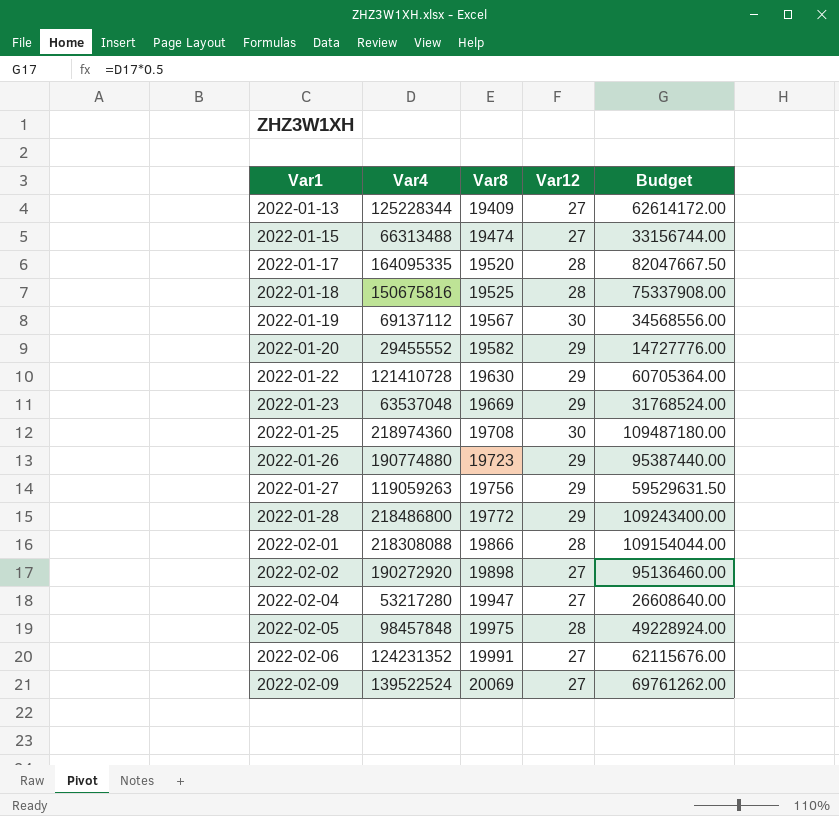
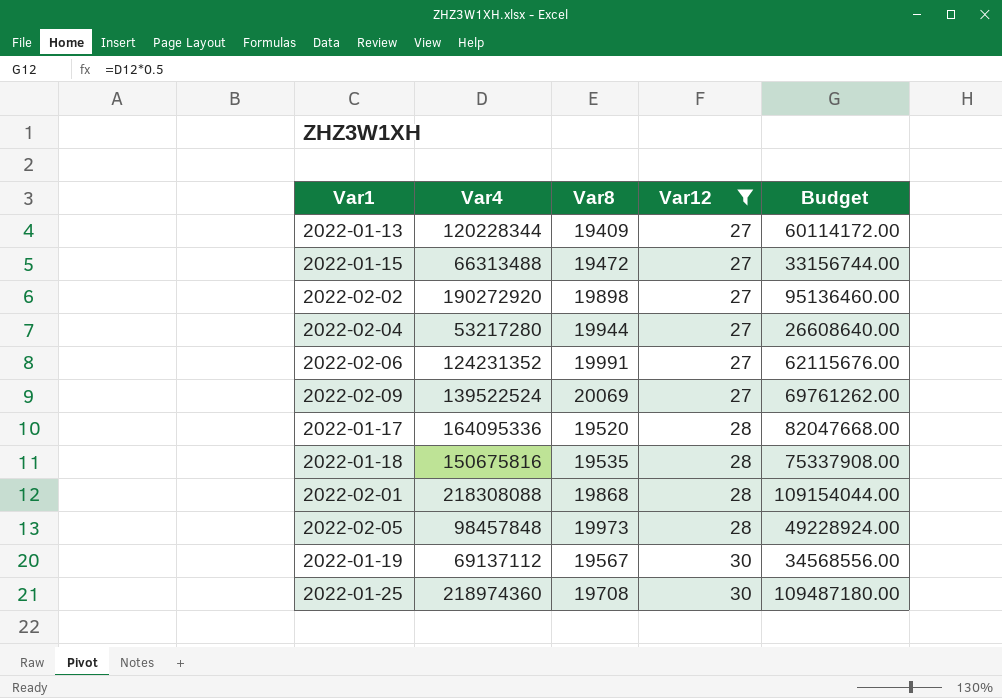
filter: none -> Var12 != 29
row order: Var1 ascending -> Var12 ascending
2022-01-13 | Var4: 125228344 -> 120228344
2022-01-13 | Budget: 62614172.00 -> 60114172.00
2022-01-15 | Var8: 19474 -> 19472
2022-02-04 | Var8: 19947 -> 19944
2022-01-17 | Var4: 164095335 -> 164095336
2022-01-17 | Budget: 82047667.50 -> 82047668.00
2022-01-18 | Var8: 19525 -> 19535
2022-02-01 | Var8: 19866 -> 19868
2022-02-05 | Var8: 19975 -> 19973

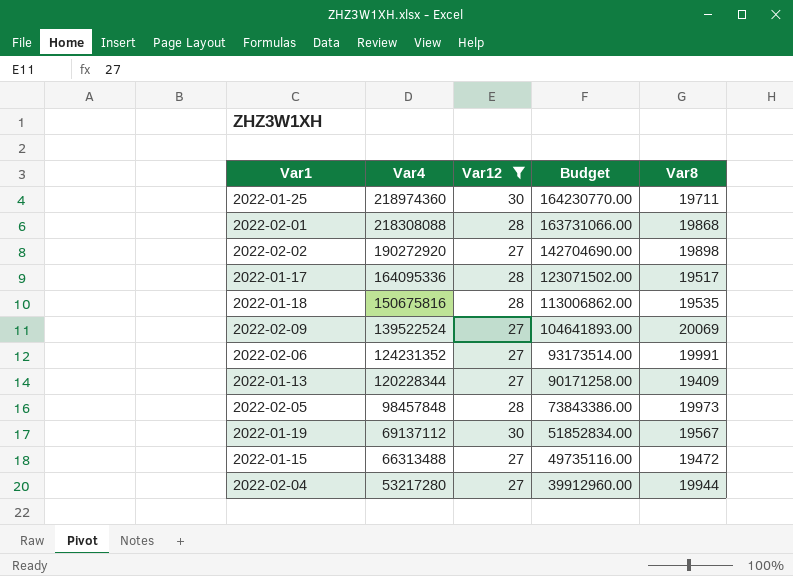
row order: Var12 ascending -> Var4 descending
column Budget | formula: [Var4] * 0.5 -> [Var4] * 0.75
column Var8 | position: 3 -> 5
2022-01-25 | Var8: 19708 -> 19711
2022-01-17 | Var8: 19520 -> 19517

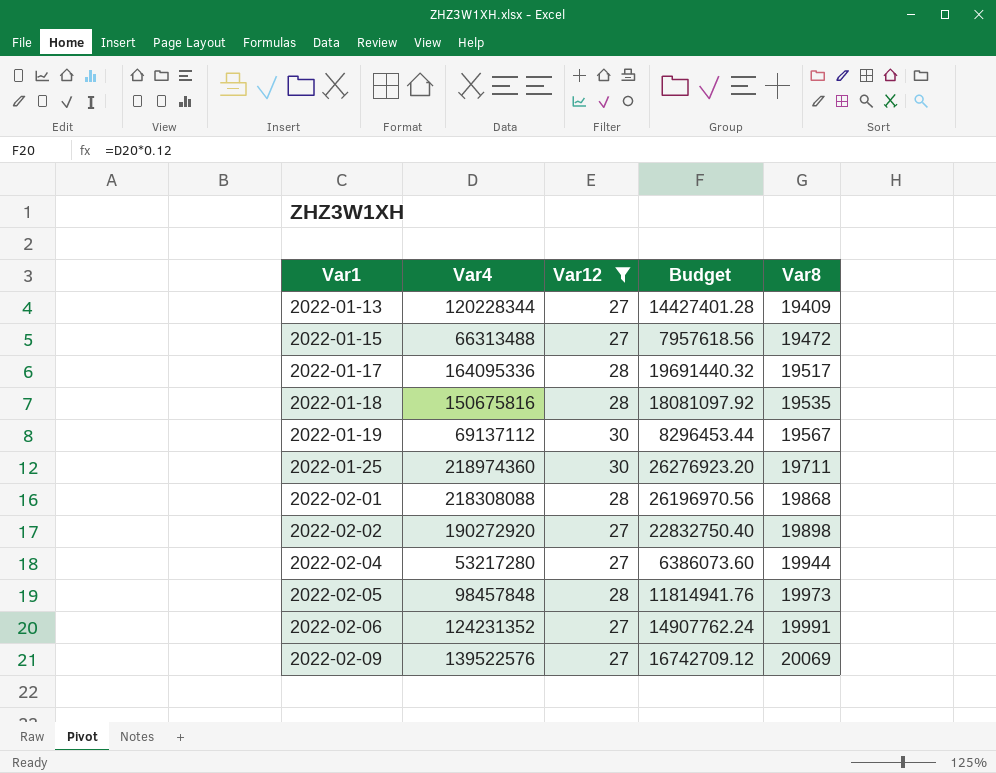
row order: Var4 descending -> Var1 ascending
column Budget | formula: [Var4] * 0.75 -> [Var4] * 0.12
2022-02-09 | Var4: 139522524 -> 139522576

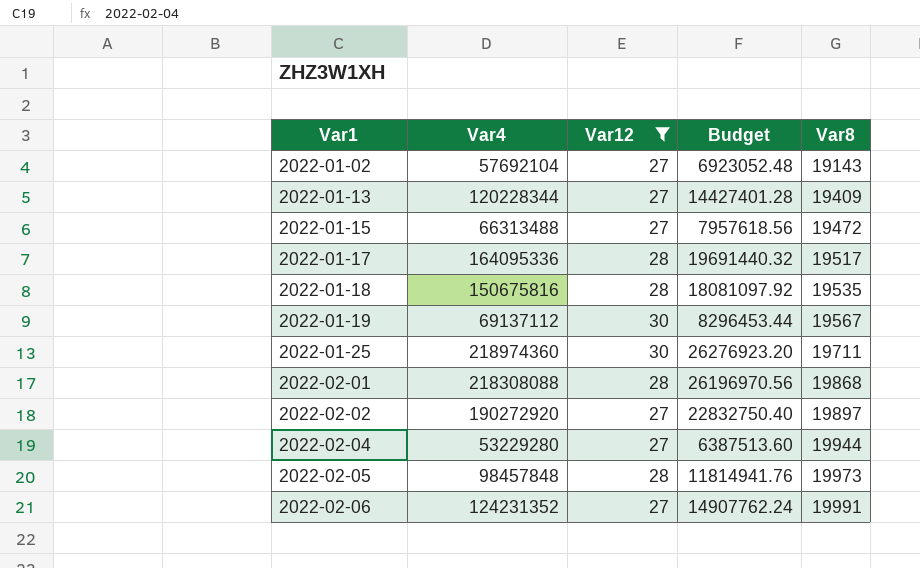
row 2022-02-09: 139522576 | 27 | 16742709.12 | 20069 -> none
row 2022-01-02: none -> 57692104 | 27 | 6923052.48 | 19143
2022-02-02 | Var8: 19898 -> 19897
2022-02-04 | Var4: 53217280 -> 53229280
2022-02-04 | Budget: 6386073.60 -> 6387513.60

